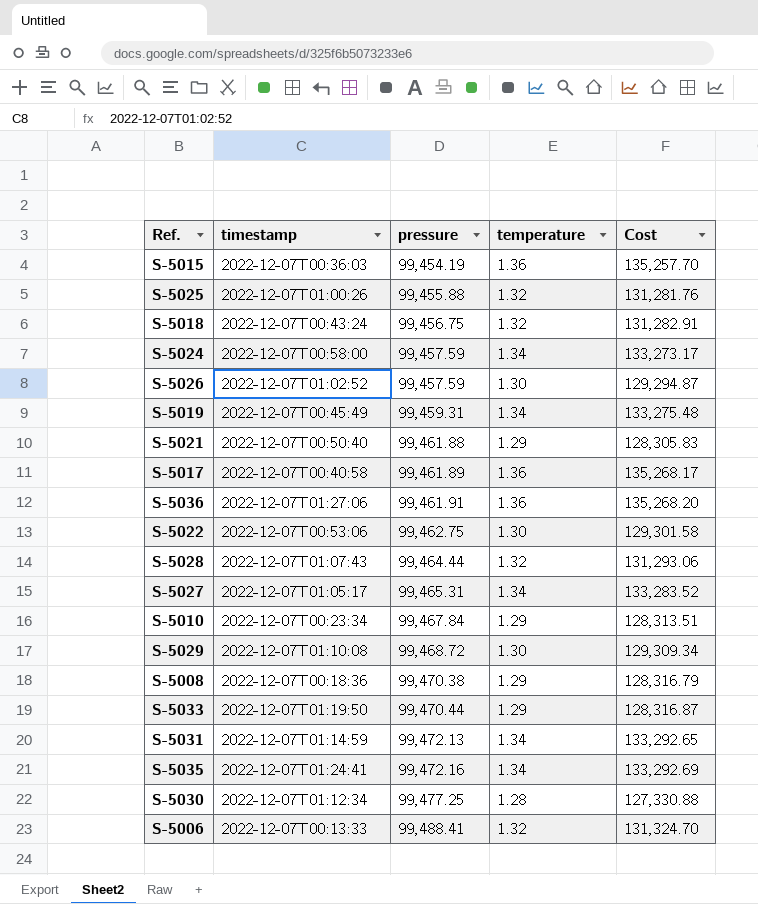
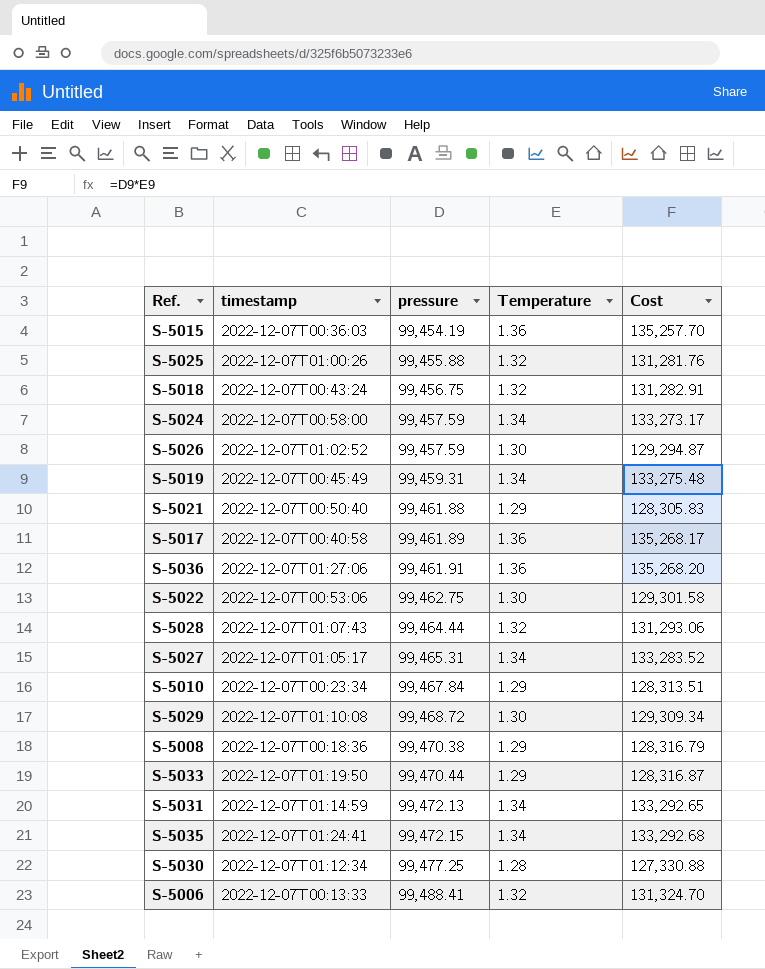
column name: temperature -> Temperature
S-5035 | pressure: 99,472.16 -> 99,472.15
S-5035 | Cost: 133,292.69 -> 133,292.68

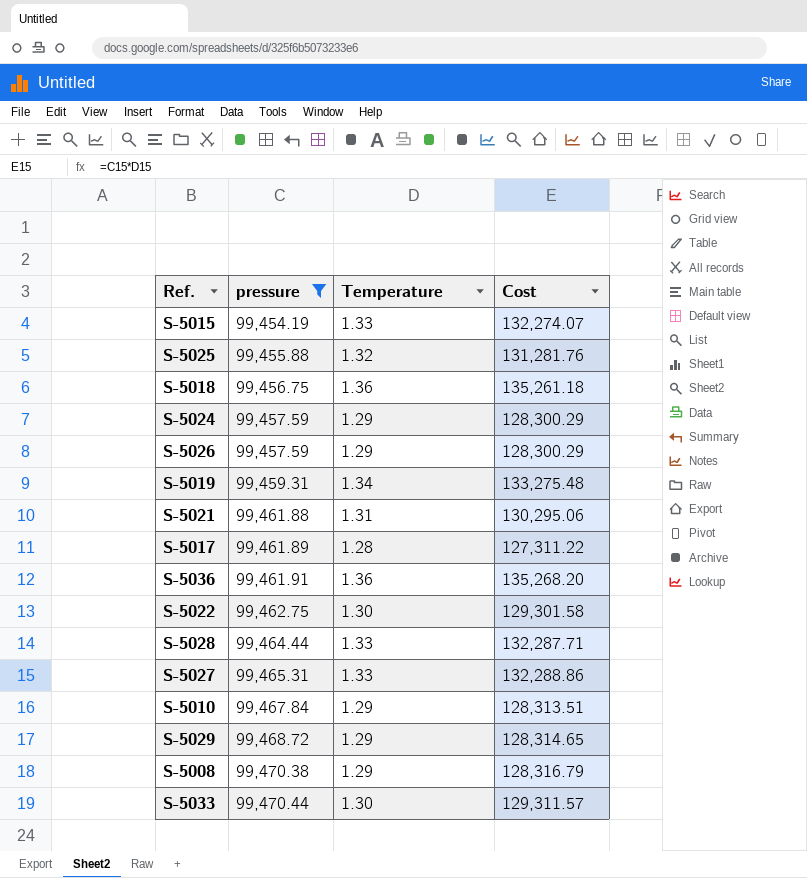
filter: none -> pressure <= 99,470.44
column timestamp | position: 2 -> none
S-5015 | Temperature: 1.36 -> 1.33
S-5015 | Cost: 135,257.70 -> 132,274.07
S-5018 | Temperature: 1.32 -> 1.36
S-5018 | Cost: 131,282.91 -> 135,261.18
S-5024 | Temperature: 1.34 -> 1.29
S-5024 | Cost: 133,273.17 -> 128,300.29
S-5026 | Temperature: 1.30 -> 1.29
S-5026 | Cost: 129,294.87 -> 128,300.29
S-5021 | Temperature: 1.29 -> 1.31
S-5021 | Cost: 128,305.83 -> 130,295.06
S-5017 | Temperature: 1.36 -> 1.28
S-5017 | Cost: 135,268.17 -> 127,311.22
S-5028 | Temperature: 1.32 -> 1.33
S-5028 | Cost: 131,293.06 -> 132,287.71
S-5027 | Temperature: 1.34 -> 1.33
S-5027 | Cost: 133,283.52 -> 132,288.86
S-5029 | Temperature: 1.30 -> 1.29
S-5029 | Cost: 129,309.34 -> 128,314.65
S-5033 | Temperature: 1.29 -> 1.30
S-5033 | Cost: 128,316.87 -> 129,311.57

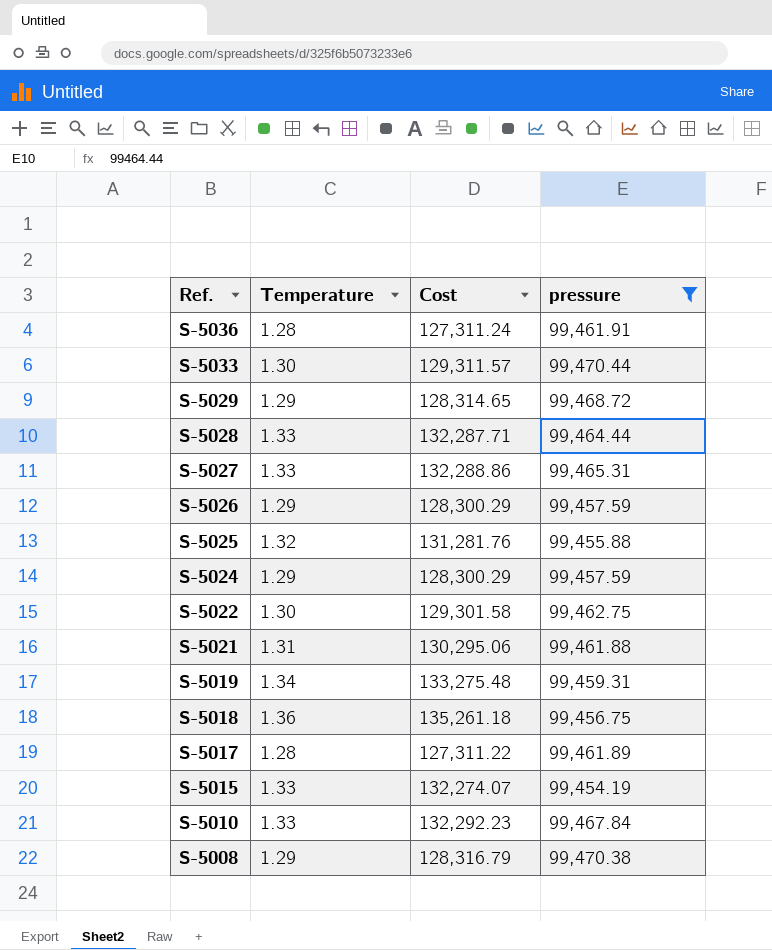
row order: pressure ascending -> Ref. descending
column pressure | position: 2 -> 4
S-5036 | Temperature: 1.36 -> 1.28
S-5036 | Cost: 135,268.20 -> 127,311.24
S-5010 | Temperature: 1.29 -> 1.33
S-5010 | Cost: 128,313.51 -> 132,292.23

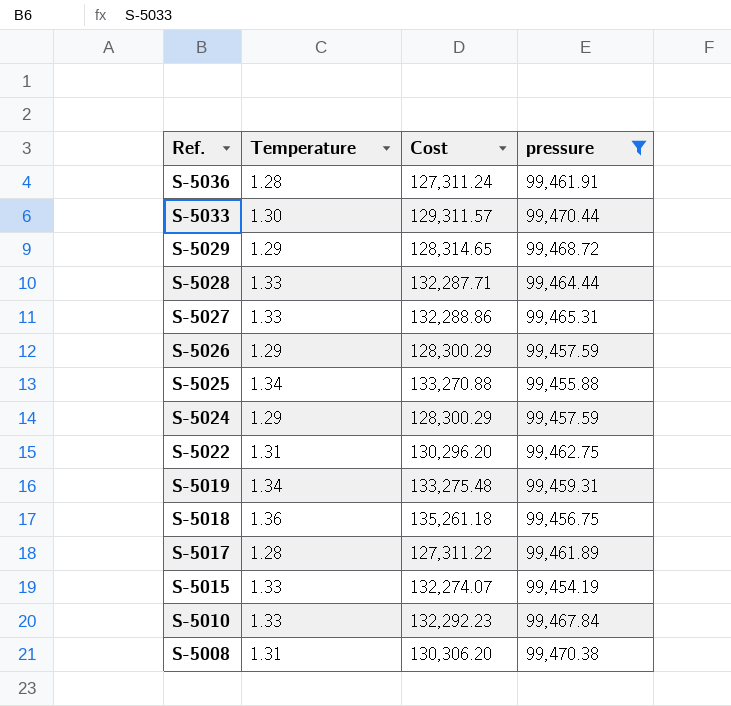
row S-5021: 1.31 | 130,295.06 | 99,461.88 -> none
S-5025 | Temperature: 1.32 -> 1.34
S-5025 | Cost: 131,281.76 -> 133,270.88
S-5022 | Temperature: 1.30 -> 1.31
S-5022 | Cost: 129,301.58 -> 130,296.20
S-5008 | Temperature: 1.29 -> 1.31
S-5008 | Cost: 128,316.79 -> 130,306.20

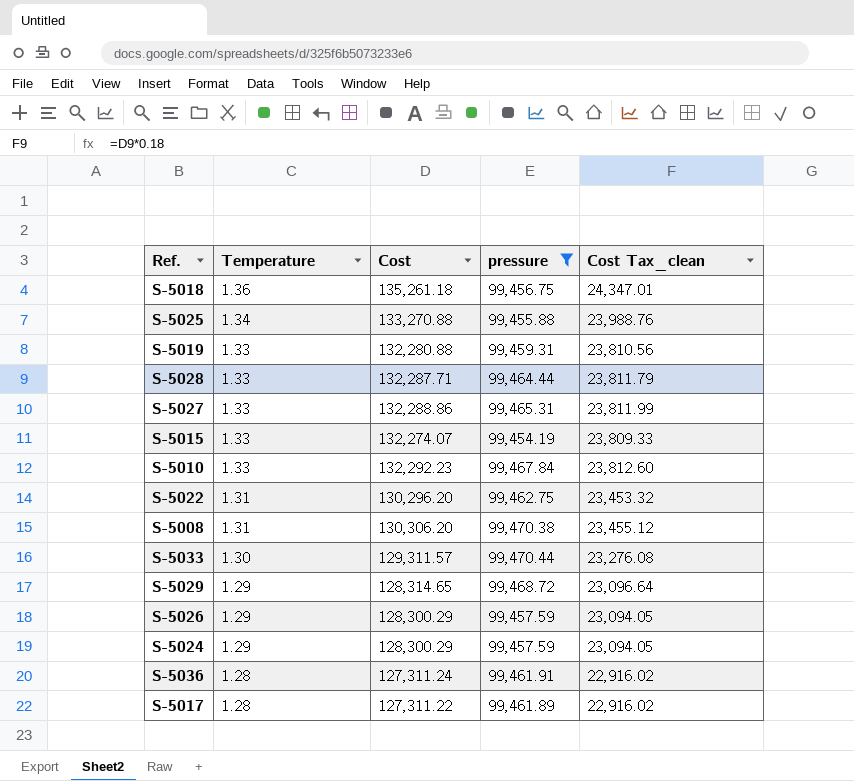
row order: Ref. descending -> Temperature descending
column Cost Tax_clean | formula: none -> [Cost] * 0.18
S-5019 | Temperature: 1.34 -> 1.33
S-5019 | Cost: 133,275.48 -> 132,280.88

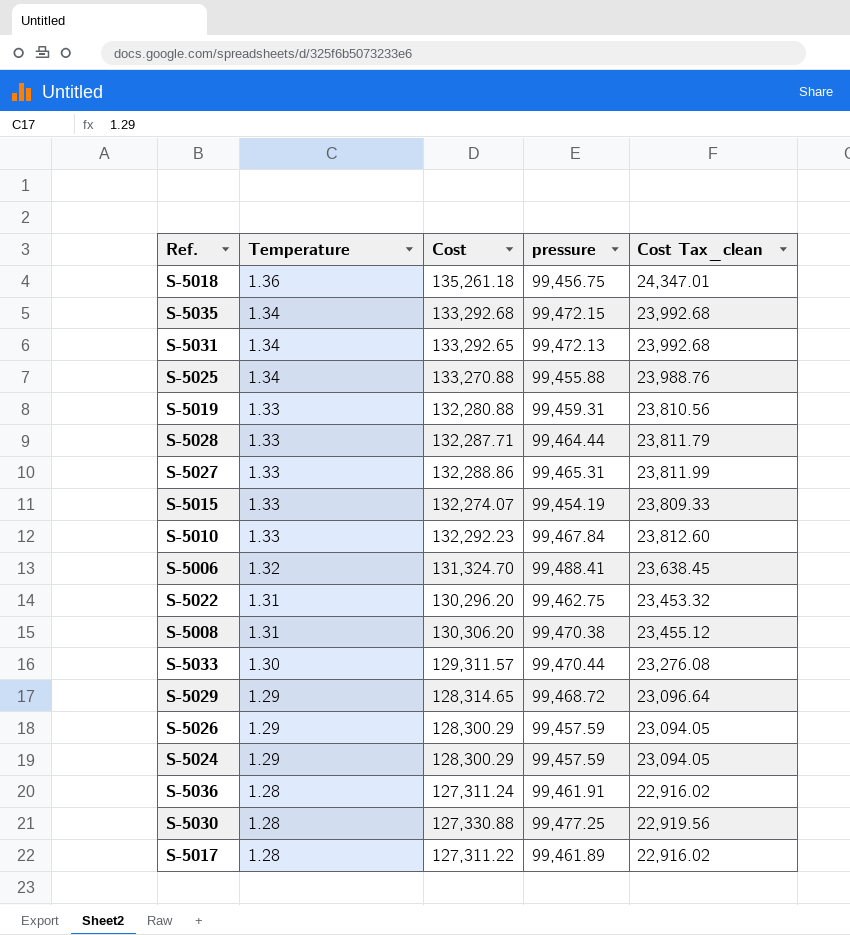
filter: pressure <= 99,470.44 -> none

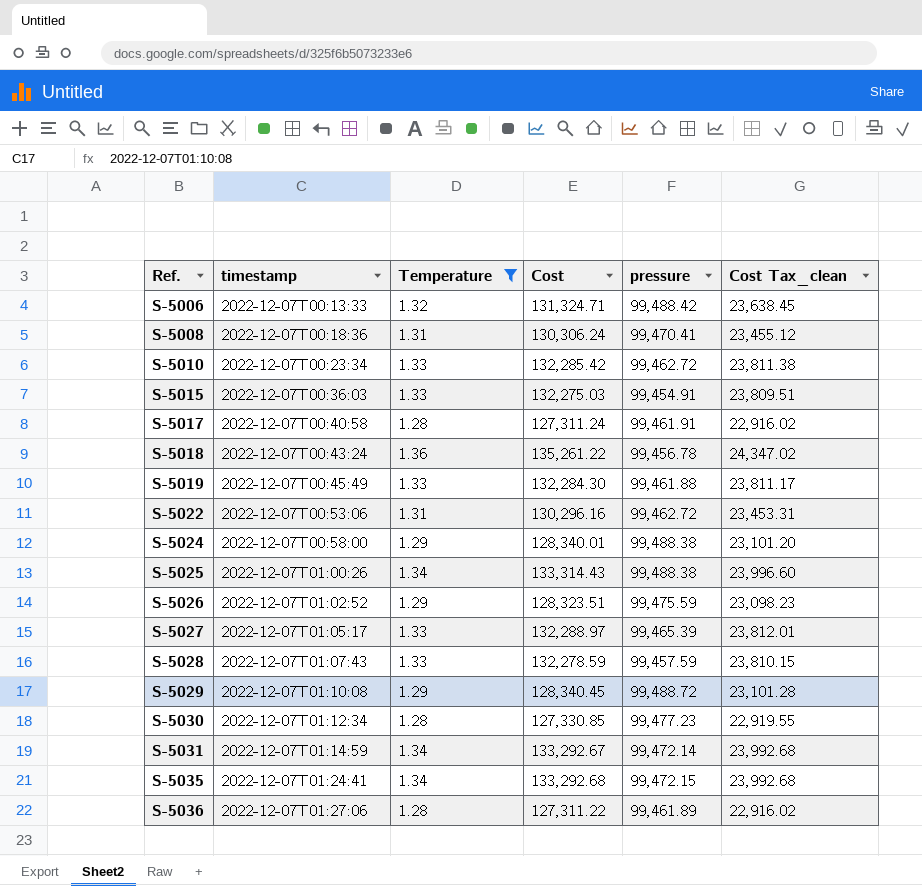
filter: none -> Temperature != 1.30
row order: Temperature descending -> Ref. ascending
column timestamp | position: none -> 2
S-5006 | Cost: 131,324.70 -> 131,324.71
S-5006 | pressure: 99,488.41 -> 99,488.42
S-5008 | Cost: 130,306.20 -> 130,306.24
S-5008 | pressure: 99,470.38 -> 99,470.41
S-5010 | Cost: 132,292.23 -> 132,285.42
S-5010 | pressure: 99,467.84 -> 99,462.72
S-5010 | Cost Tax_clean: 23,812.60 -> 23,811.38
S-5015 | Cost: 132,274.07 -> 132,275.03
S-5015 | pressure: 99,454.19 -> 99,454.91
S-5015 | Cost Tax_clean: 23,809.33 -> 23,809.51
S-5017 | Cost: 127,311.22 -> 127,311.24
S-5017 | pressure: 99,461.89 -> 99,461.91
S-5018 | Cost: 135,261.18 -> 135,261.22
S-5018 | pressure: 99,456.75 -> 99,456.78
S-5018 | Cost Tax_clean: 24,347.01 -> 24,347.02
S-5019 | Cost: 132,280.88 -> 132,284.30
S-5019 | pressure: 99,459.31 -> 99,461.88
S-5019 | Cost Tax_clean: 23,810.56 -> 23,811.17
S-5022 | Cost: 130,296.20 -> 130,296.16
S-5022 | pressure: 99,462.75 -> 99,462.72
S-5022 | Cost Tax_clean: 23,453.32 -> 23,453.31
S-5024 | Cost: 128,300.29 -> 128,340.01
S-5024 | pressure: 99,457.59 -> 99,488.38
S-5024 | Cost Tax_clean: 23,094.05 -> 23,101.20
S-5025 | Cost: 133,270.88 -> 133,314.43
S-5025 | pressure: 99,455.88 -> 99,488.38
S-5025 | Cost Tax_clean: 23,988.76 -> 23,996.60
S-5026 | Cost: 128,300.29 -> 128,323.51
S-5026 | pressure: 99,457.59 -> 99,475.59
S-5026 | Cost Tax_clean: 23,094.05 -> 23,098.23
S-5027 | Cost: 132,288.86 -> 132,288.97
S-5027 | pressure: 99,465.31 -> 99,465.39
S-5027 | Cost Tax_clean: 23,811.99 -> 23,812.01
S-5028 | Cost: 132,287.71 -> 132,278.59
S-5028 | pressure: 99,464.44 -> 99,457.59
S-5028 | Cost Tax_clean: 23,811.79 -> 23,810.15
S-5029 | Cost: 128,314.65 -> 128,340.45
S-5029 | pressure: 99,468.72 -> 99,488.72
S-5029 | Cost Tax_clean: 23,096.64 -> 23,101.28
S-5030 | Cost: 127,330.88 -> 127,330.85
S-5030 | pressure: 99,477.25 -> 99,477.23
S-5030 | Cost Tax_clean: 22,919.56 -> 22,919.55
S-5031 | Cost: 133,292.65 -> 133,292.67
S-5031 | pressure: 99,472.13 -> 99,472.14
S-5036 | Cost: 127,311.24 -> 127,311.22
S-5036 | pressure: 99,461.91 -> 99,461.89

